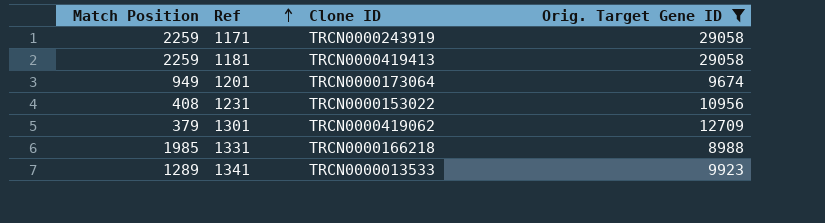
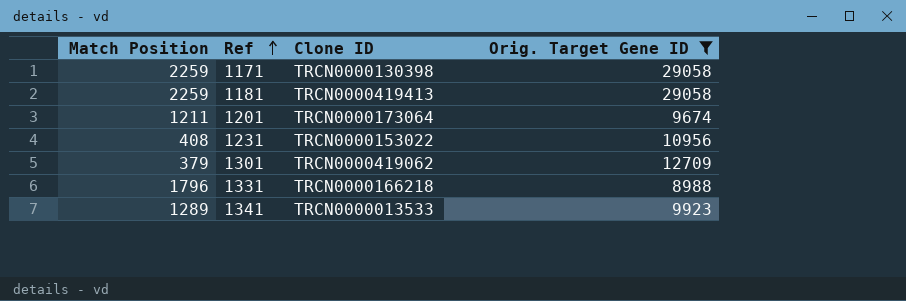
1171 | Clone ID: TRCN0000243919 -> TRCN0000130398
1201 | Match Position: 949 -> 1211
1331 | Match Position: 1985 -> 1796

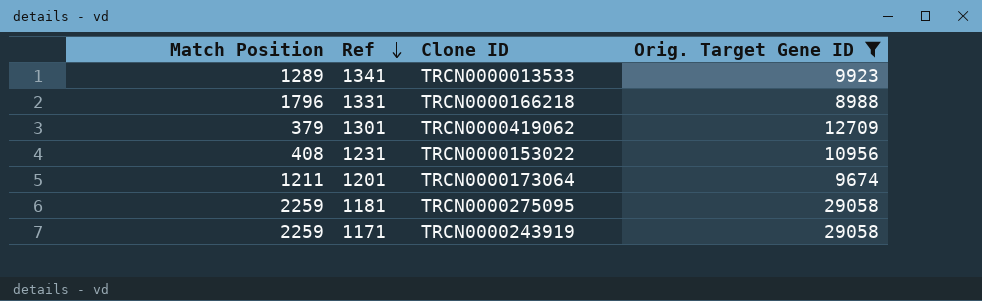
row order: Ref ascending -> Ref descending
1181 | Clone ID: TRCN0000419413 -> TRCN0000275095
1171 | Clone ID: TRCN0000130398 -> TRCN0000243919

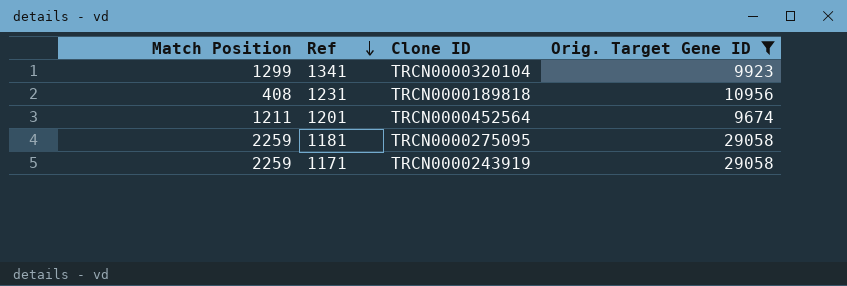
row 1331: 1796 | TRCN0000166218 | 8988 -> none
row 1301: 379 | TRCN0000419062 | 12709 -> none
1341 | Match Position: 1289 -> 1299
1341 | Clone ID: TRCN0000013533 -> TRCN0000320104
1231 | Clone ID: TRCN0000153022 -> TRCN0000189818
1201 | Clone ID: TRCN0000173064 -> TRCN0000452564

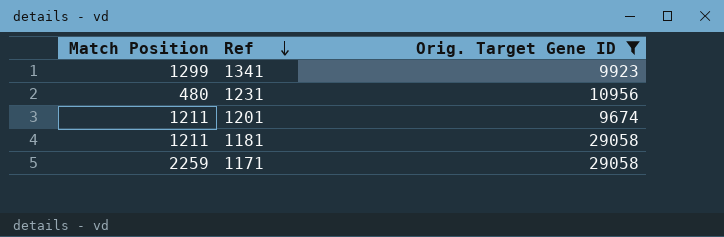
column Clone ID | position: 3 -> none
1231 | Match Position: 408 -> 480
1181 | Match Position: 2259 -> 1211

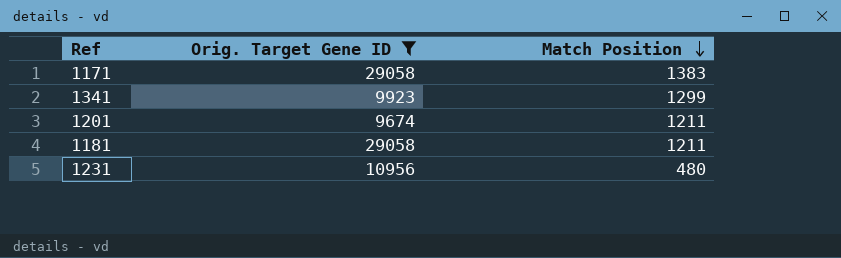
row order: Ref descending -> Match Position descending
column Match Position | position: 1 -> 3
1171 | Match Position: 2259 -> 1383

